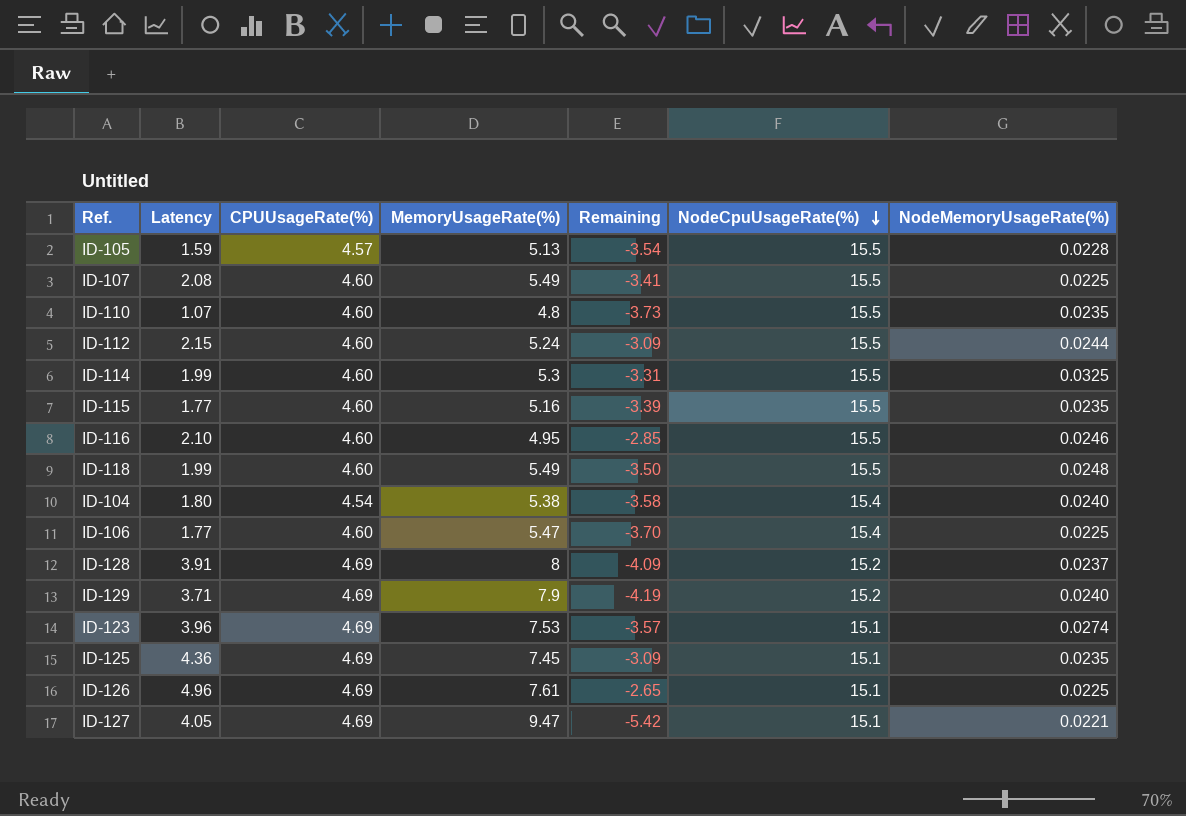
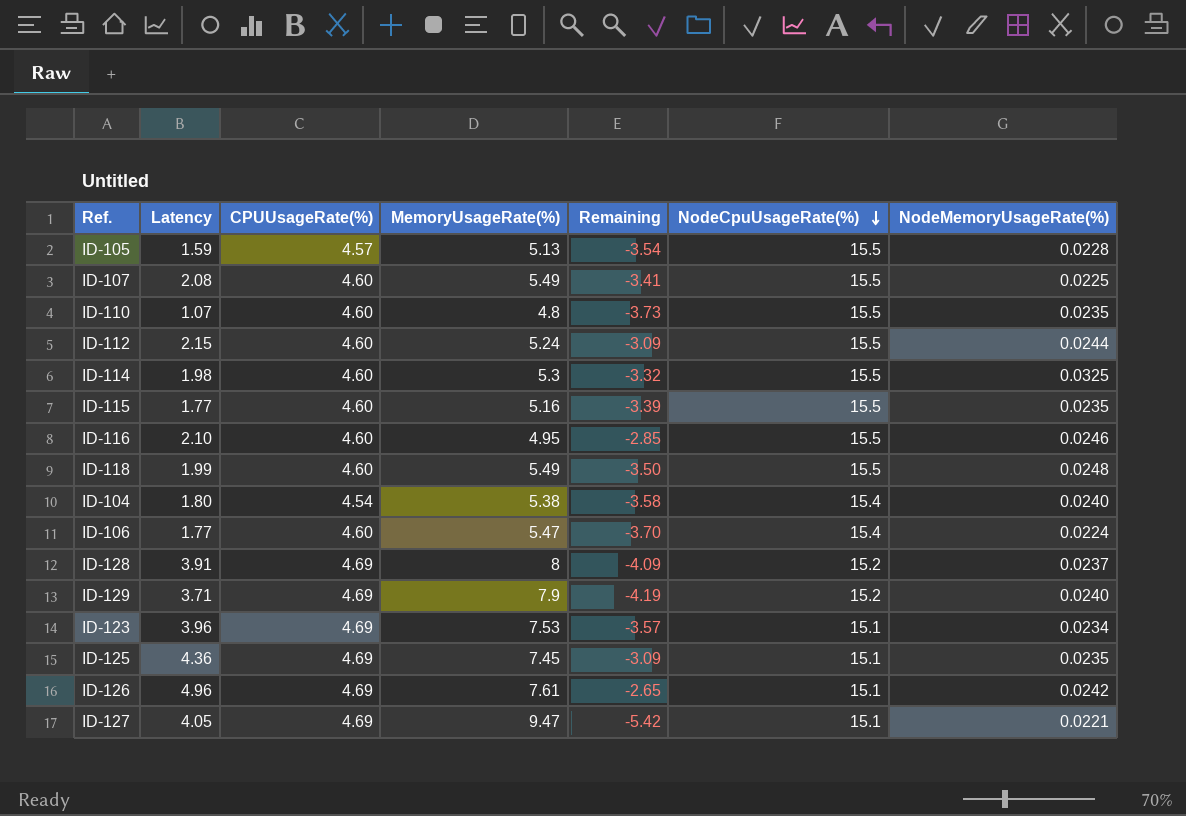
ID-114 | Latency: 1.99 -> 1.98
ID-114 | Remaining: -3.31 -> -3.32
ID-106 | NodeMemoryUsageRate(%): 0.0225 -> 0.0224
ID-123 | NodeMemoryUsageRate(%): 0.0274 -> 0.0234
ID-126 | NodeMemoryUsageRate(%): 0.0225 -> 0.0242

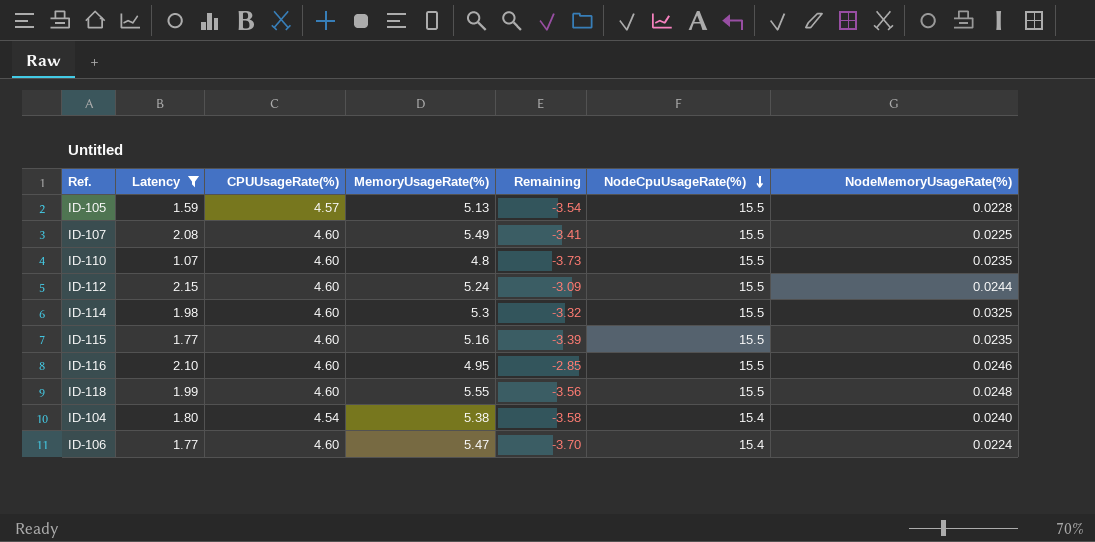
filter: none -> Latency <= 2.15
ID-118 | MemoryUsageRate(%): 5.49 -> 5.55
ID-118 | Remaining: -3.50 -> -3.56

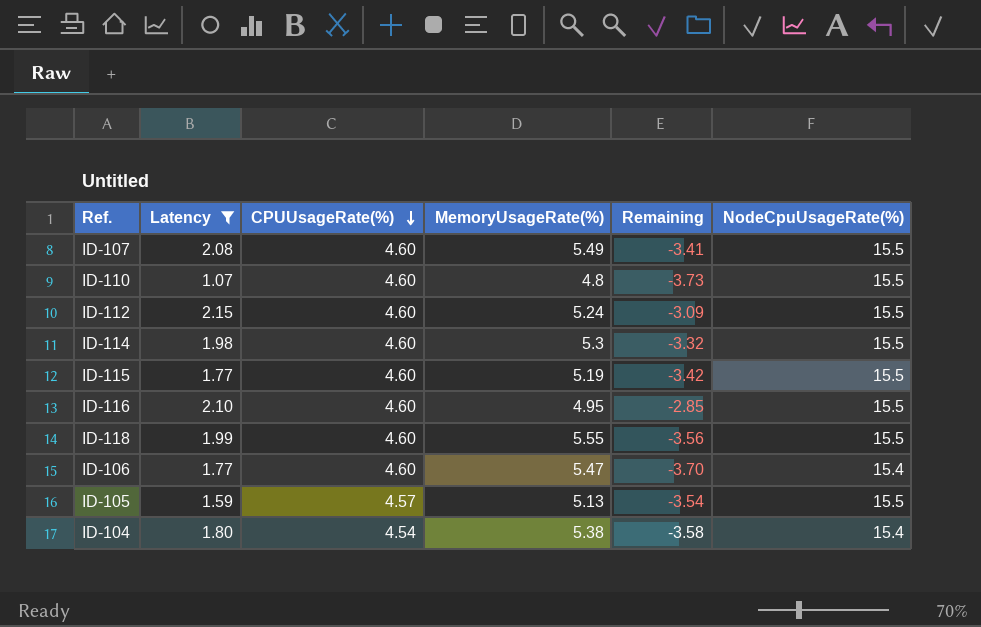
row order: NodeCpuUsageRate(%) descending -> CPUUsageRate(%) descending
column NodeMemoryUsageRate(%) | position: 7 -> none
ID-115 | MemoryUsageRate(%): 5.16 -> 5.19
ID-115 | Remaining: -3.39 -> -3.42

